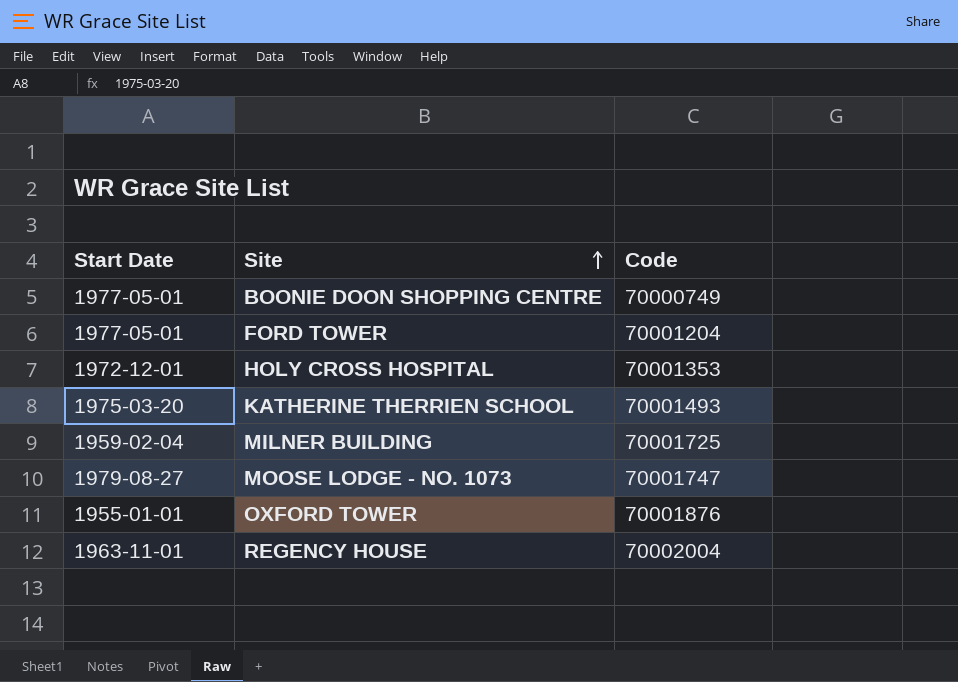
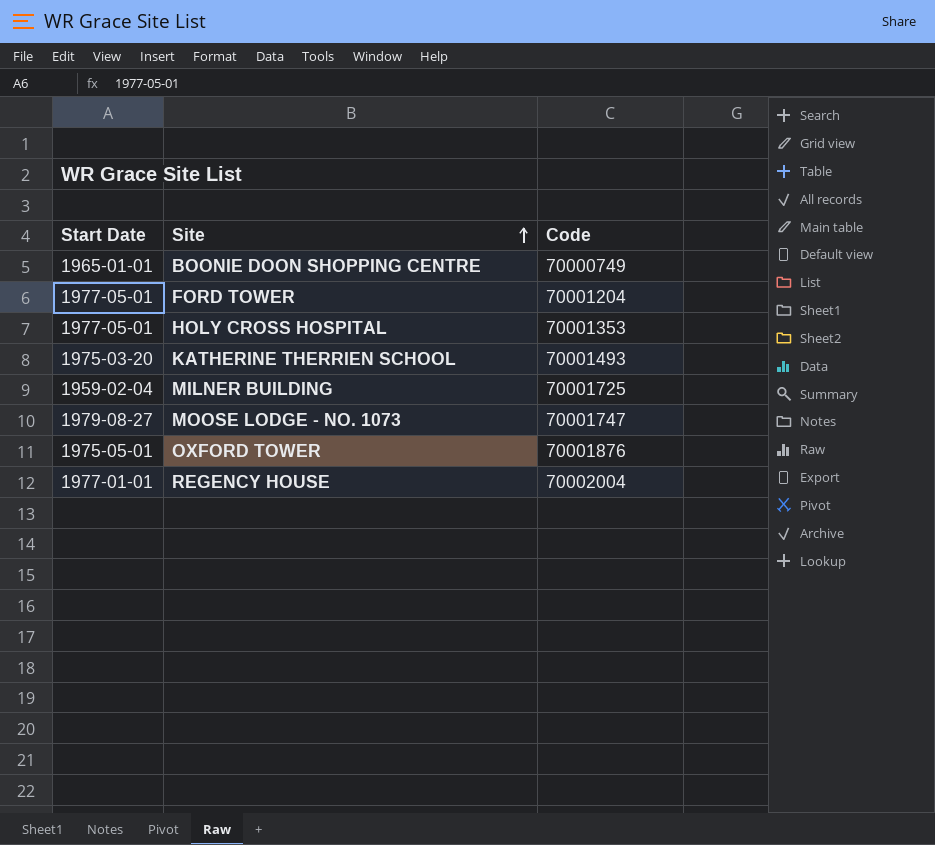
BOONIE DOON SHOPPING CENTRE | Start Date: 1977-05-01 -> 1965-01-01
HOLY CROSS HOSPITAL | Start Date: 1972-12-01 -> 1977-05-01
OXFORD TOWER | Start Date: 1955-01-01 -> 1975-05-01
REGENCY HOUSE | Start Date: 1963-11-01 -> 1977-01-01

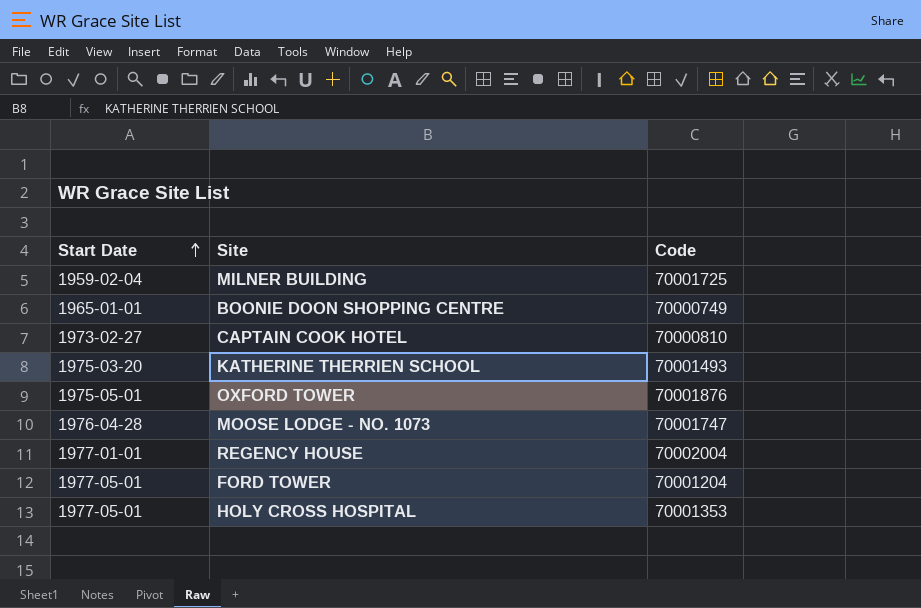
row order: Site ascending -> Start Date ascending
row CAPTAIN COOK HOTEL: none -> 1973-02-27 | 70000810
MOOSE LODGE - NO. 1073 | Start Date: 1979-08-27 -> 1976-04-28

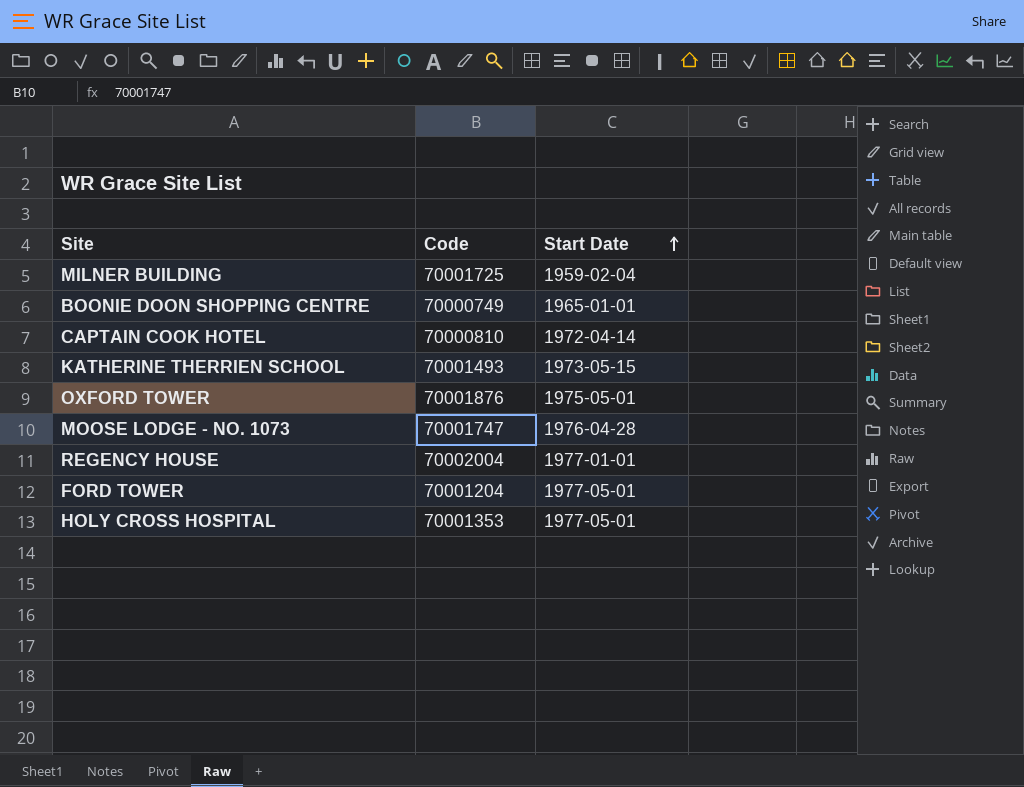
column Start Date | position: 1 -> 3
CAPTAIN COOK HOTEL | Start Date: 1973-02-27 -> 1972-04-14
KATHERINE THERRIEN SCHOOL | Start Date: 1975-03-20 -> 1973-05-15

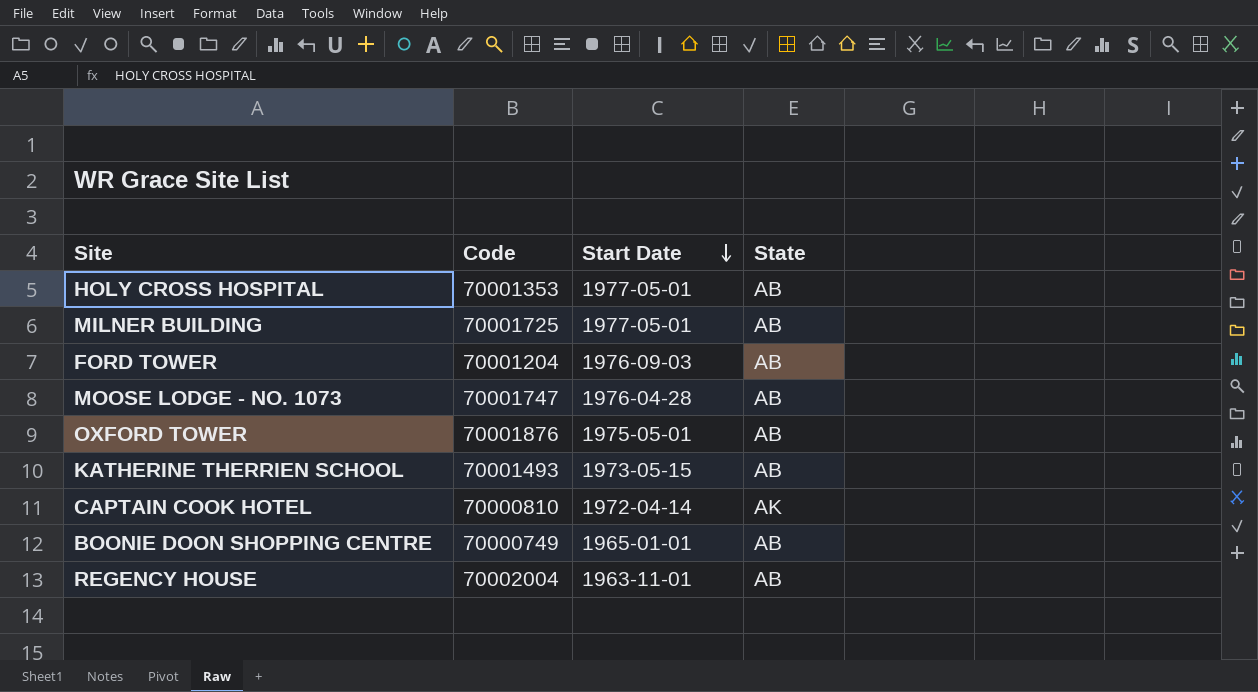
row order: Start Date ascending -> Start Date descending
column State | position: none -> 4
MILNER BUILDING | Start Date: 1959-02-04 -> 1977-05-01
FORD TOWER | Start Date: 1977-05-01 -> 1976-09-03
REGENCY HOUSE | Start Date: 1977-01-01 -> 1963-11-01

